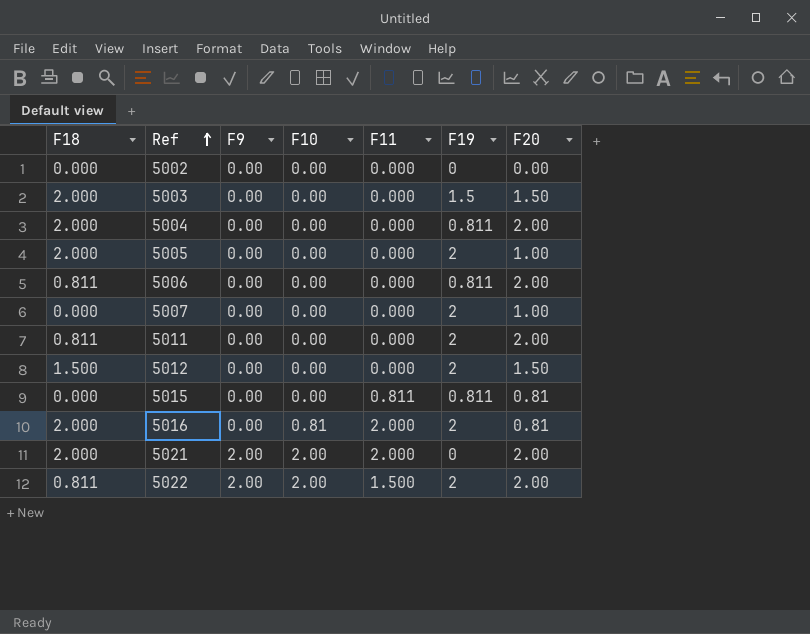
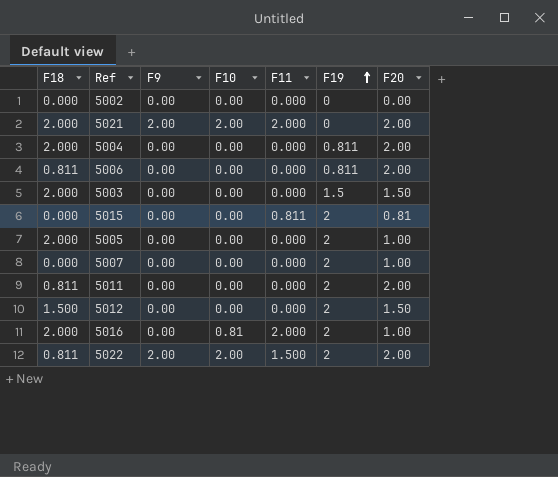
row order: Ref ascending -> F19 ascending
5015 | F19: 0.811 -> 2
5016 | F20: 0.81 -> 1.00

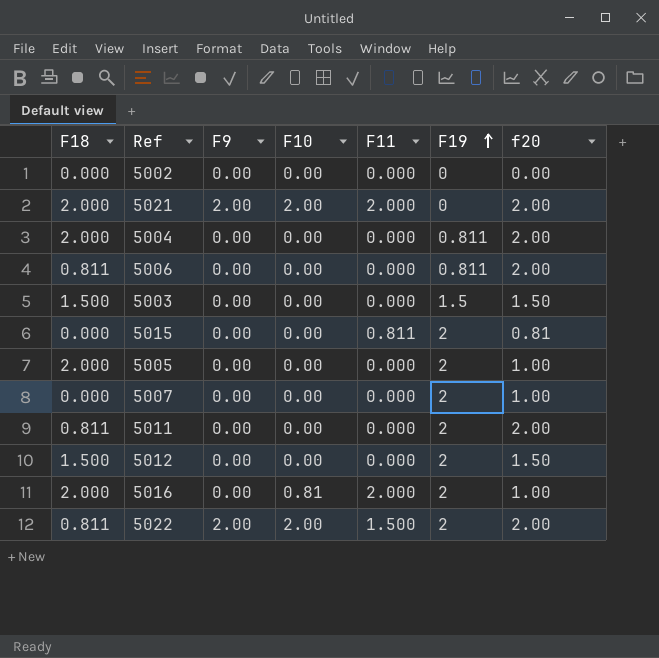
column name: F20 -> f20
5003 | F18: 2.000 -> 1.500

